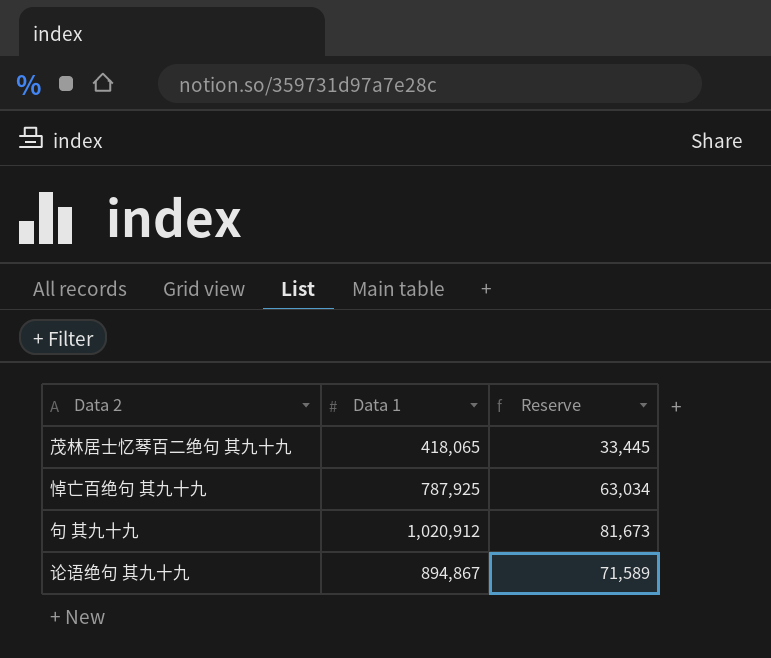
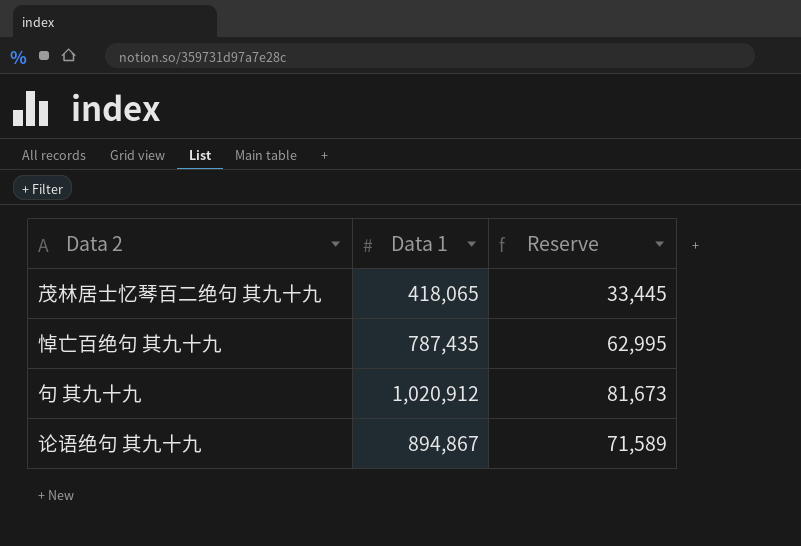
悼亡百绝句 其九十九 | Data 1: 787,925 -> 787,435
悼亡百绝句 其九十九 | Reserve: 63,034 -> 62,995

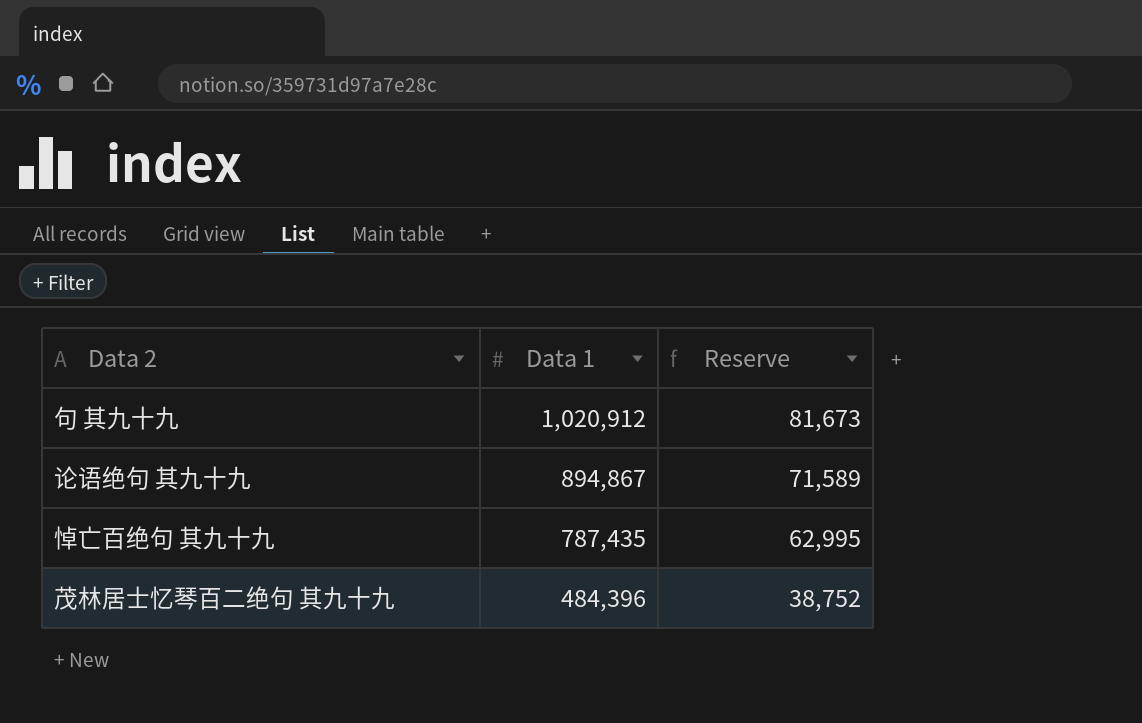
row order: none -> Data 1 descending
茂林居士忆琴百二绝句 其九十九 | Data 1: 418,065 -> 484,396
茂林居士忆琴百二绝句 其九十九 | Reserve: 33,445 -> 38,752

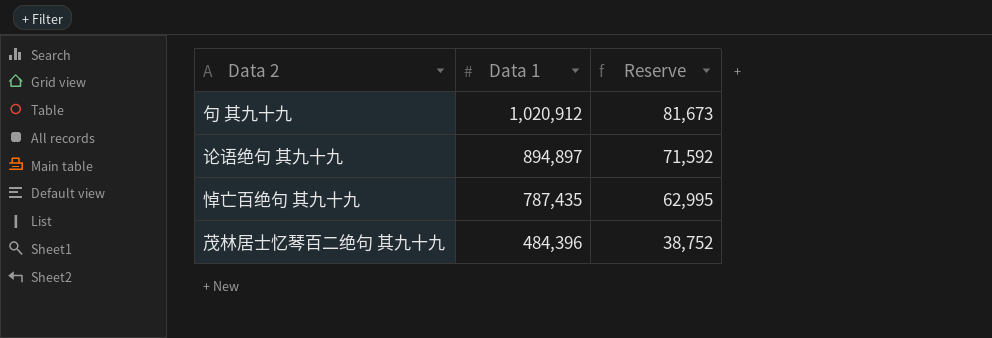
论语绝句 其九十九 | Data 1: 894,867 -> 894,897
论语绝句 其九十九 | Reserve: 71,589 -> 71,592

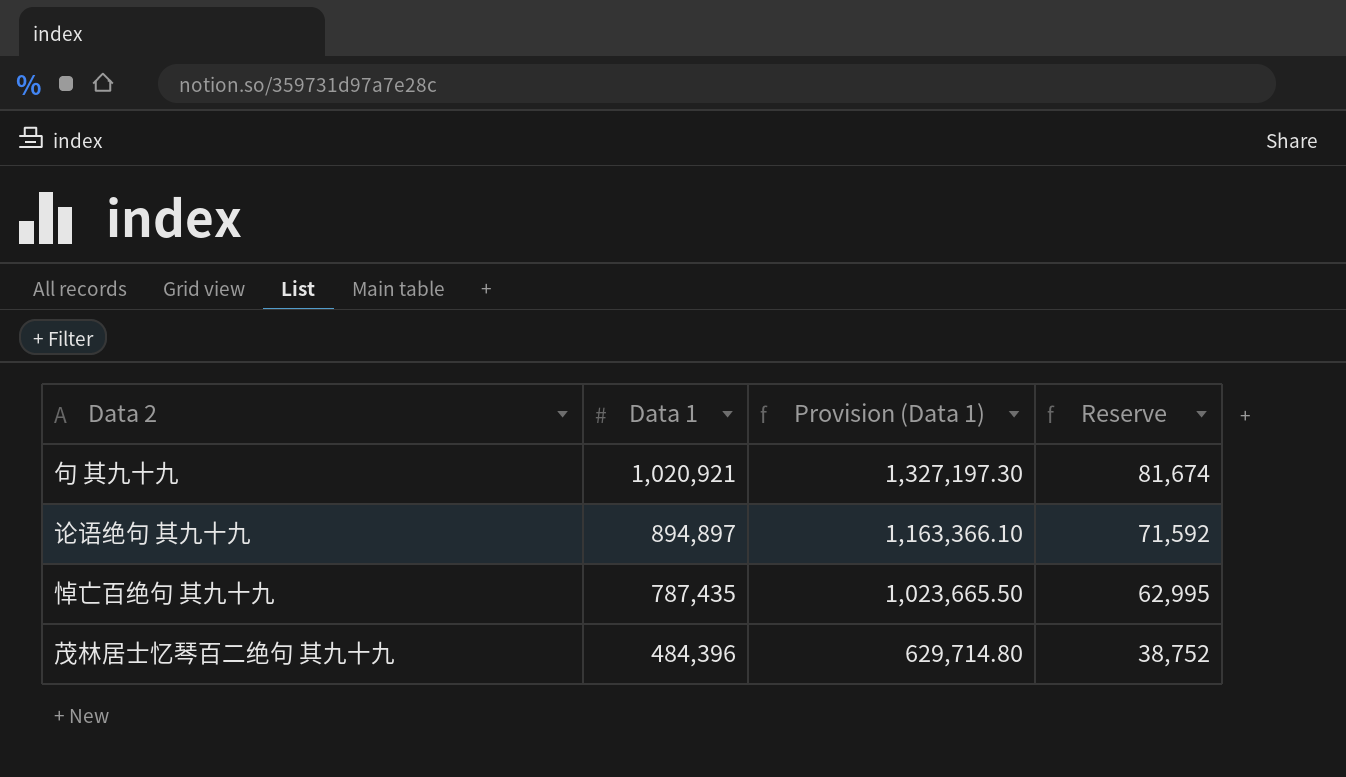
column Provision (Data 1) | formula: none -> [Data 1] * 1.3
句 其九十九 | Data 1: 1,020,912 -> 1,020,921
句 其九十九 | Reserve: 81,673 -> 81,674

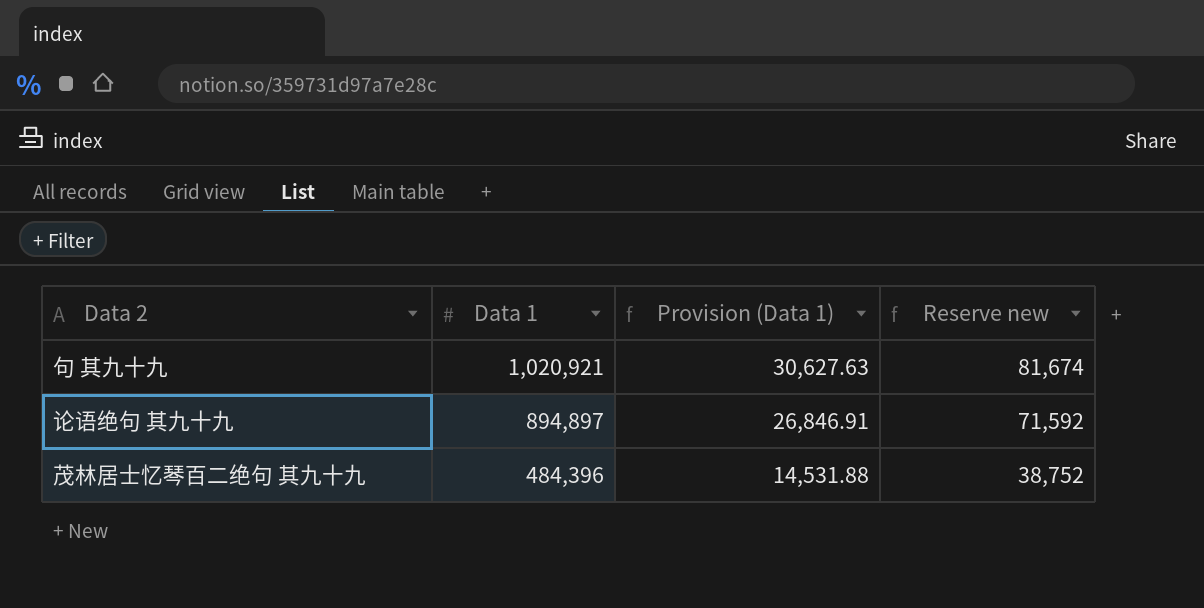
column Provision (Data 1) | formula: [Data 1] * 1.3 -> [Data 1] * 0.03
column name: Reserve -> Reserve new
row 悼亡百绝句 其九十九: 787,435 | 1,023,665.50 | 62,995 -> none

